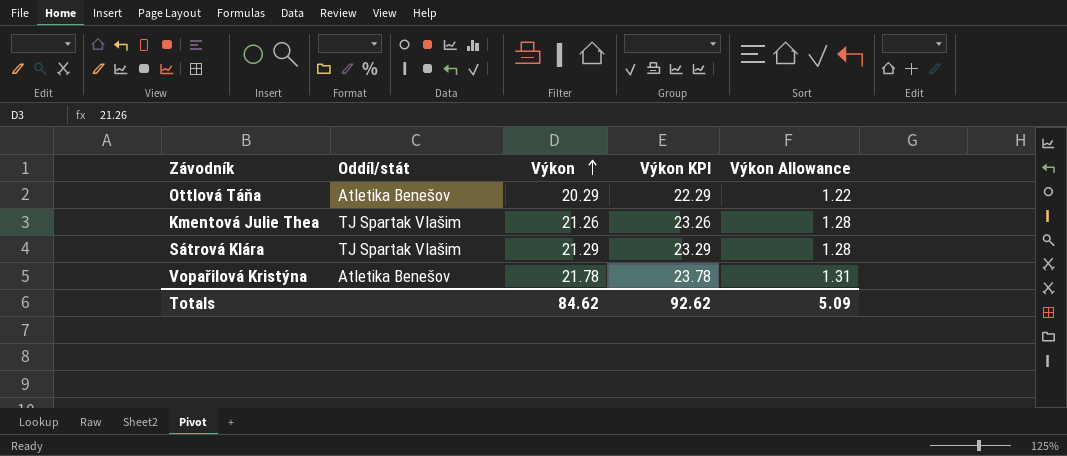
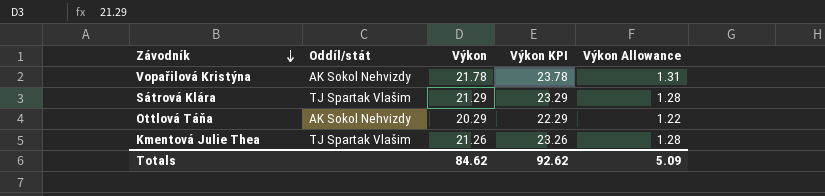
row order: Výkon ascending -> Závodník descending
Vopařilová Kristýna | Oddíl/stát: Atletika Benešov -> AK Sokol Nehvizdy
Ottlová Táňa | Oddíl/stát: Atletika Benešov -> AK Sokol Nehvizdy

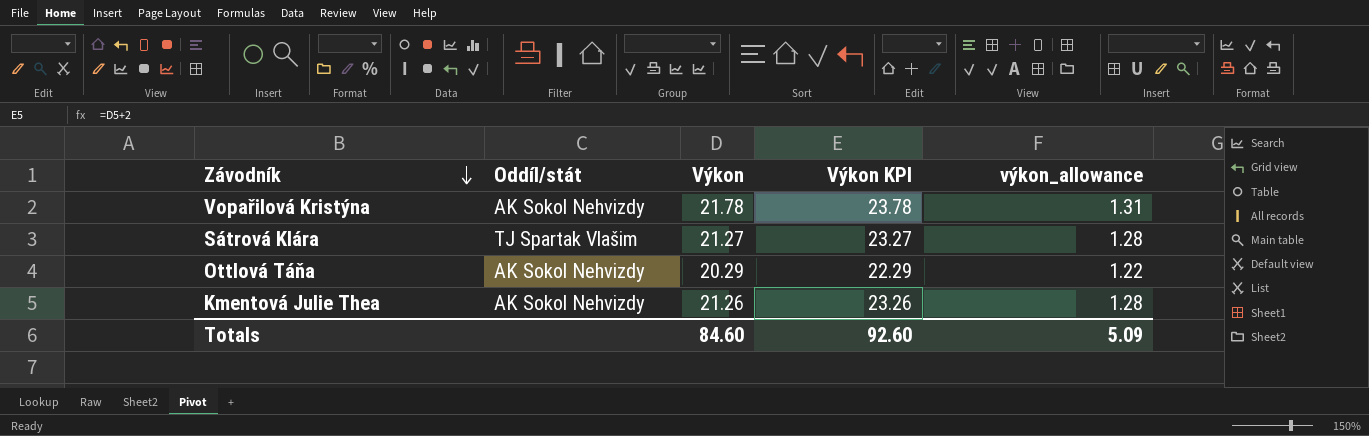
column name: Výkon Allowance -> výkon_allowance
Sátrová Klára | Výkon: 21.29 -> 21.27
Sátrová Klára | Výkon KPI: 23.29 -> 23.27
Kmentová Julie Thea | Oddíl/stát: TJ Spartak Vlašim -> AK Sokol Nehvizdy
Totals | Výkon: 84.62 -> 84.60
Totals | Výkon KPI: 92.62 -> 92.60

